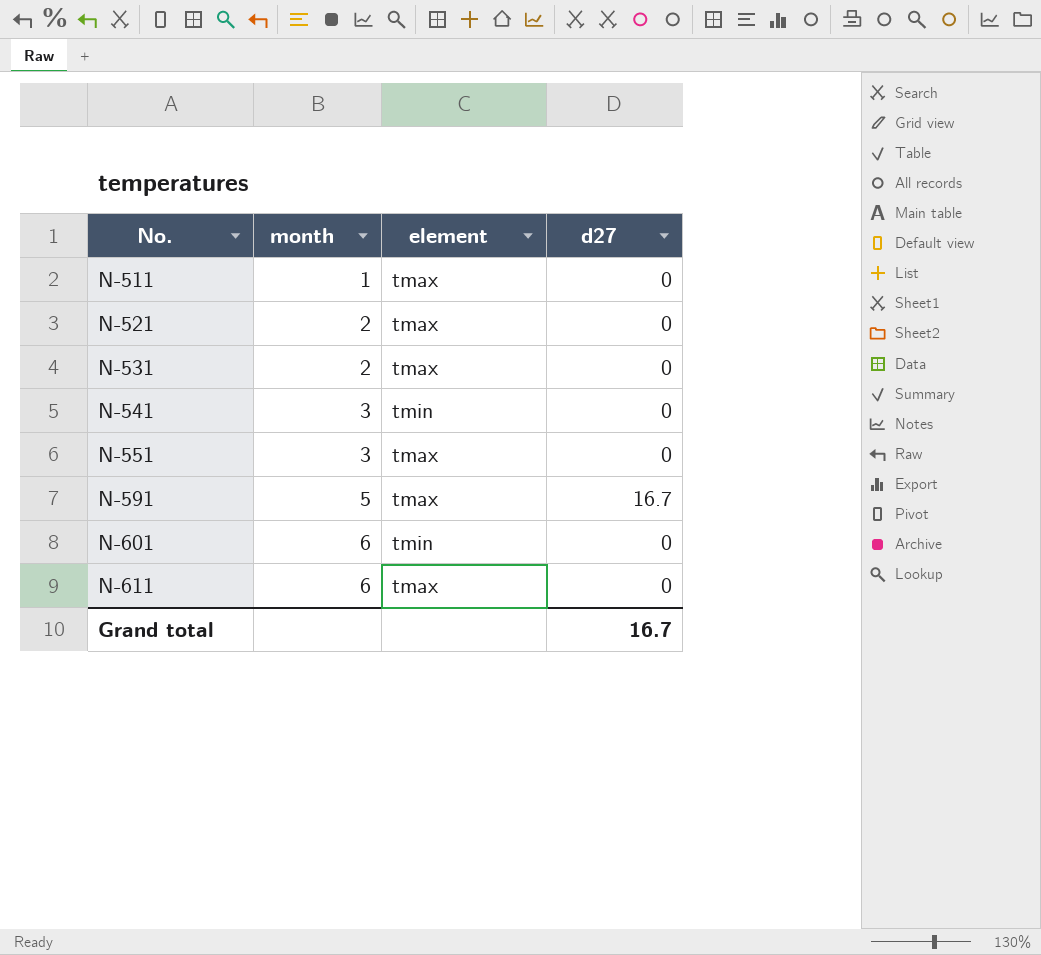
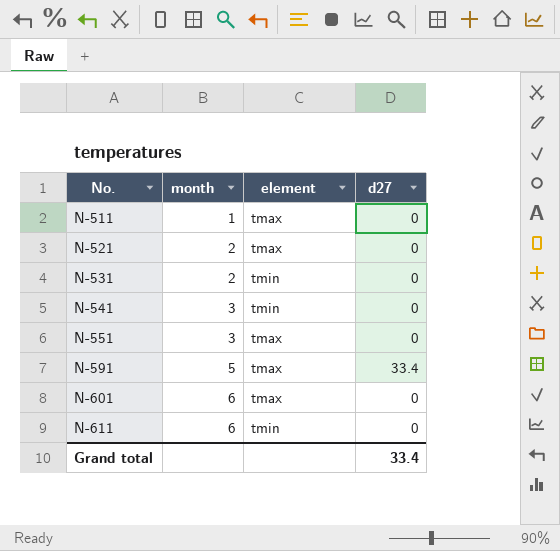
N-531 | element: tmax -> tmin
N-591 | d27: 16.7 -> 33.4
N-601 | element: tmin -> tmax
N-611 | element: tmax -> tmin
Grand total | d27: 16.7 -> 33.4

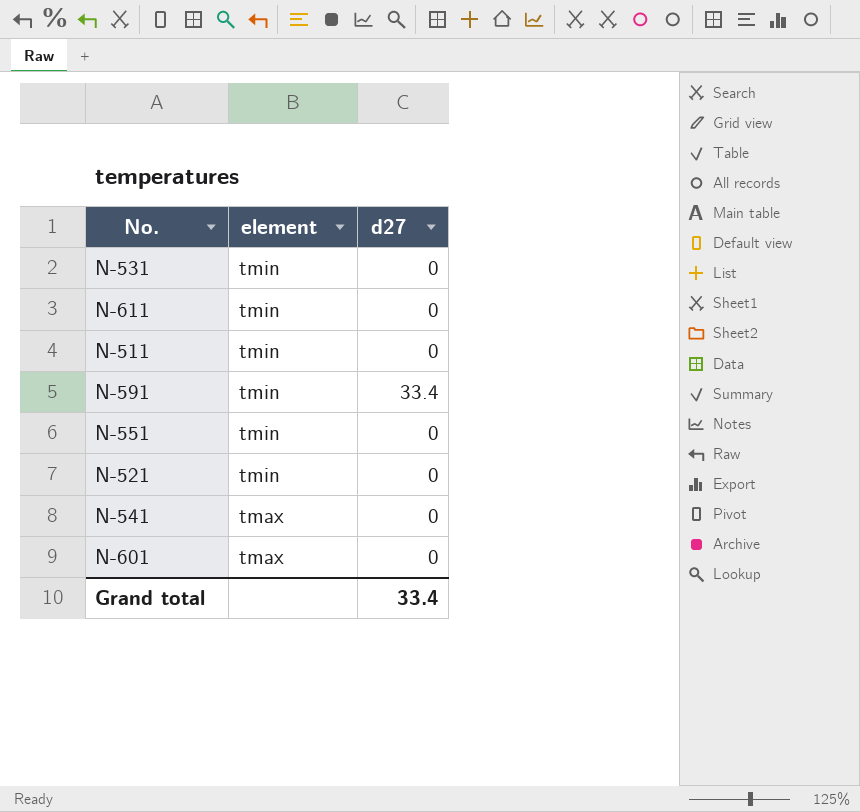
row order: No. ascending -> element descending
column month | position: 2 -> none
N-511 | element: tmax -> tmin
N-591 | element: tmax -> tmin
N-551 | element: tmax -> tmin
N-521 | element: tmax -> tmin
N-541 | element: tmin -> tmax

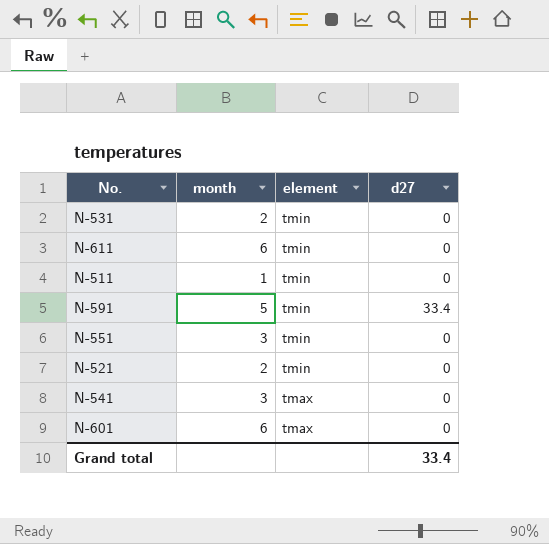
column month | position: none -> 2

